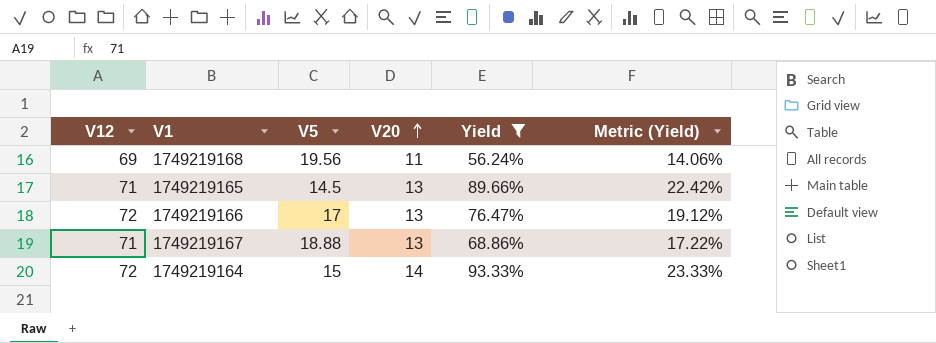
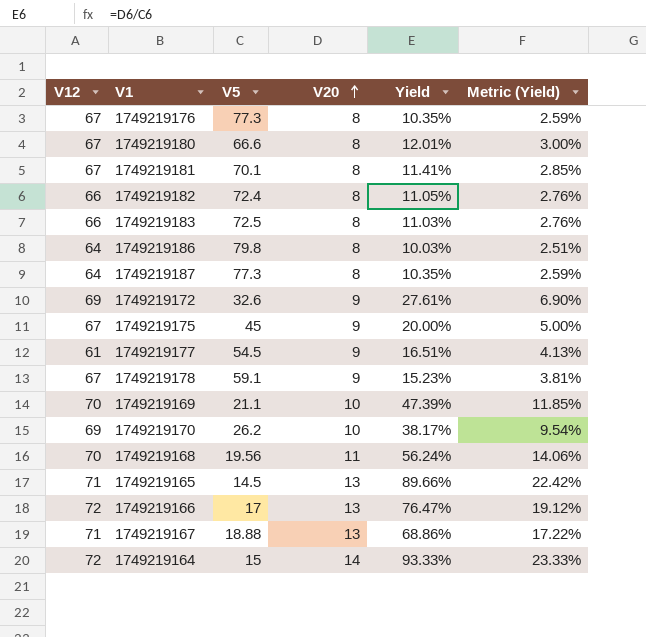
filter: Yield >= 56.24% -> none
1749219168 | V12: 69 -> 70

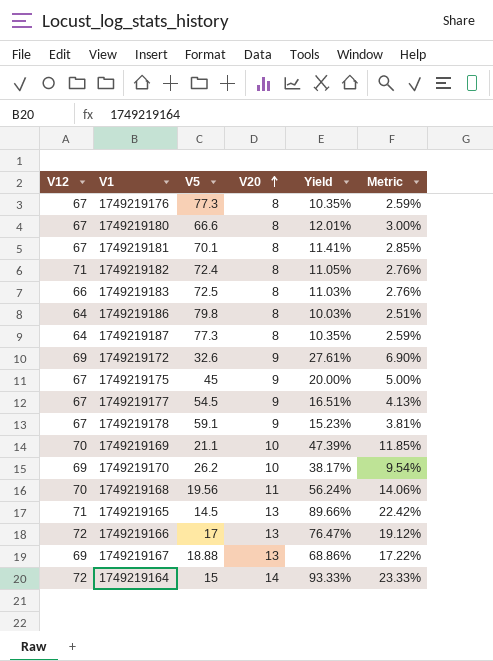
column name: Metric (Yield) -> Metric
1749219182 | V12: 66 -> 71
1749219177 | V12: 61 -> 67
1749219167 | V12: 71 -> 69

